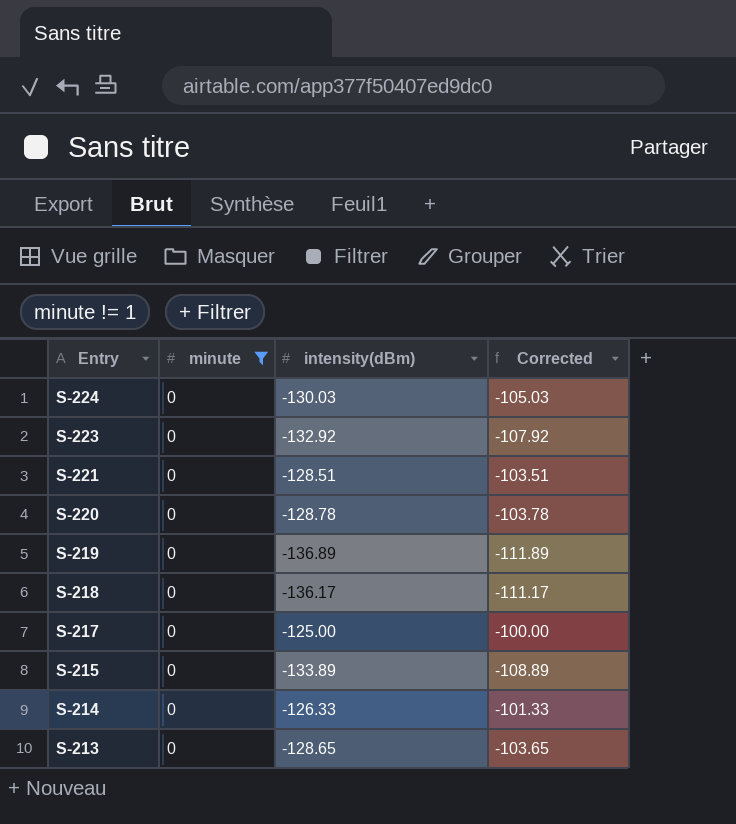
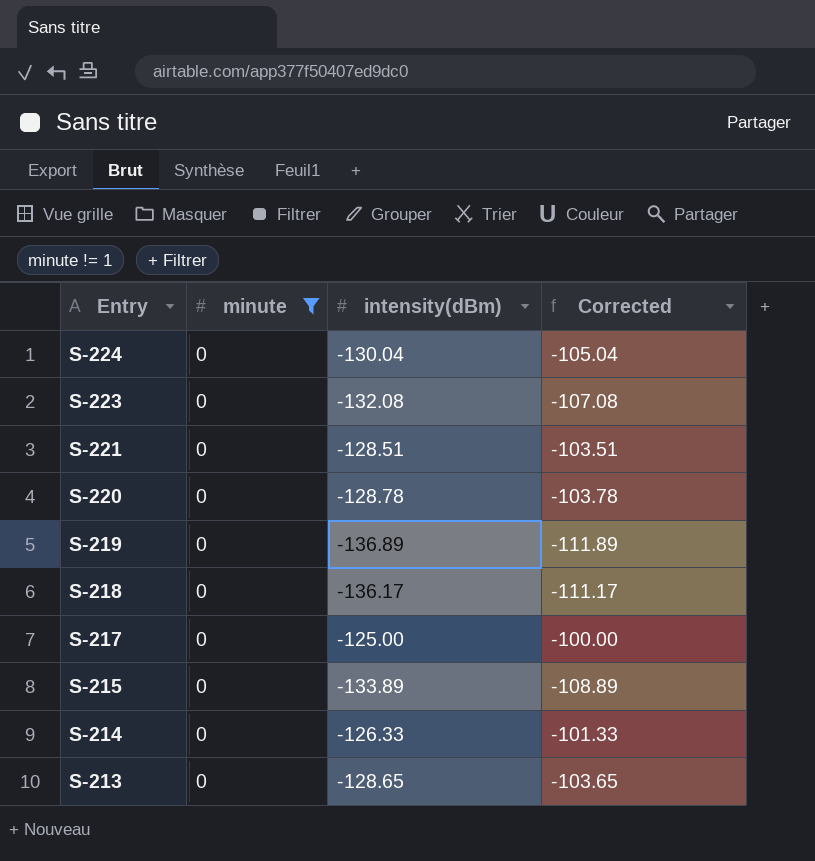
S-224 | intensity(dBm): -130.03 -> -130.04
S-224 | Corrected: -105.03 -> -105.04
S-223 | intensity(dBm): -132.92 -> -132.08
S-223 | Corrected: -107.92 -> -107.08

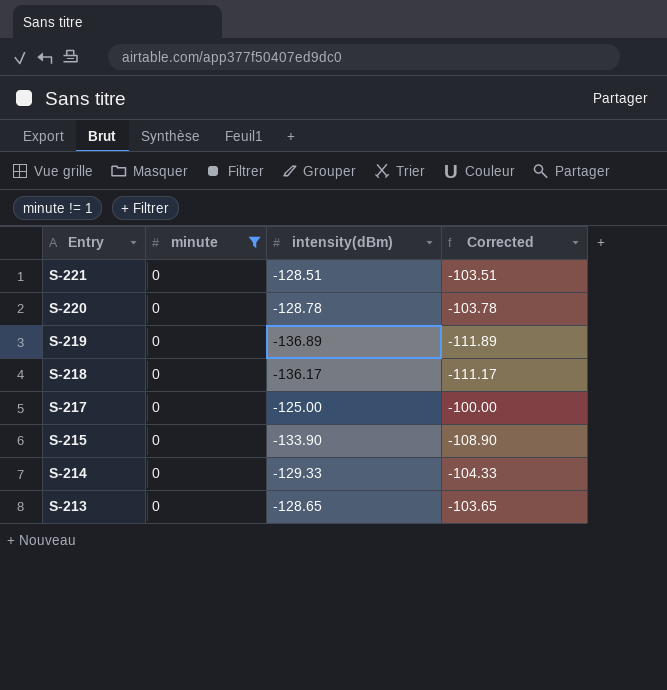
row S-224: 0 | -130.04 | -105.04 -> none
row S-223: 0 | -132.08 | -107.08 -> none
S-215 | intensity(dBm): -133.89 -> -133.90
S-215 | Corrected: -108.89 -> -108.90
S-214 | intensity(dBm): -126.33 -> -129.33
S-214 | Corrected: -101.33 -> -104.33

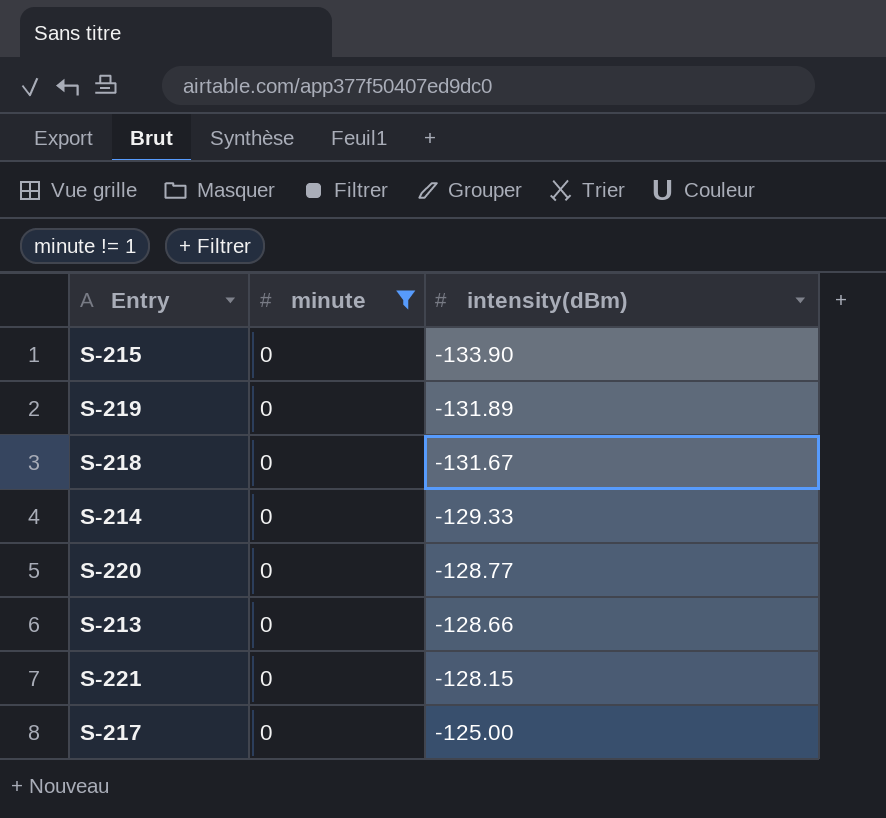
row order: Entry descending -> intensity(dBm) ascending
column Corrected | formula: [intensity(dBm)] + 25 -> none
S-219 | intensity(dBm): -136.89 -> -131.89
S-218 | intensity(dBm): -136.17 -> -131.67
S-220 | intensity(dBm): -128.78 -> -128.77
S-213 | intensity(dBm): -128.65 -> -128.66
S-221 | intensity(dBm): -128.51 -> -128.15

